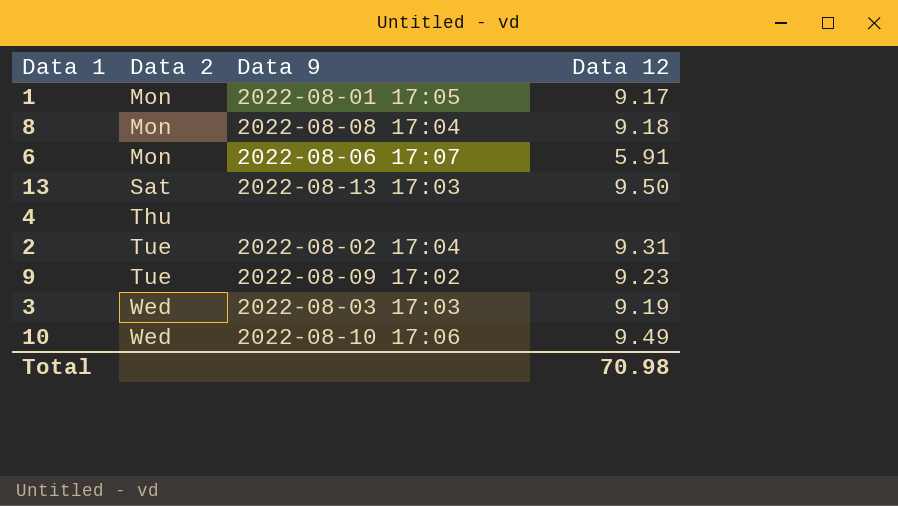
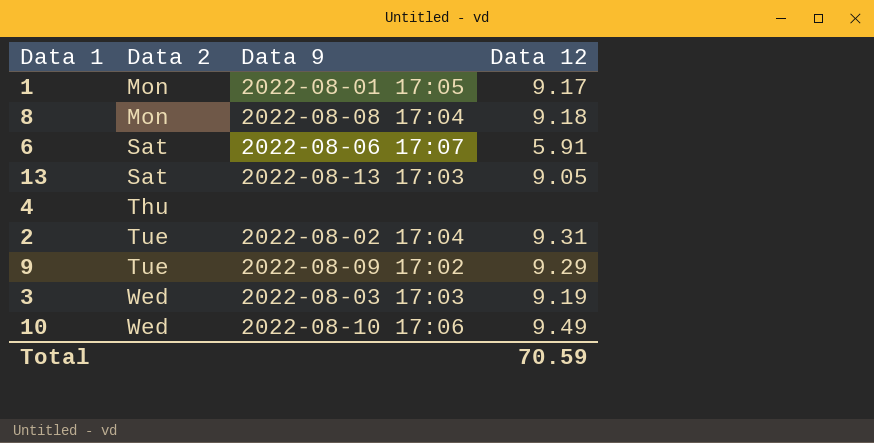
6 | Data 2: Mon -> Sat
13 | Data 12: 9.50 -> 9.05
9 | Data 12: 9.23 -> 9.29
Total | Data 12: 70.98 -> 70.59

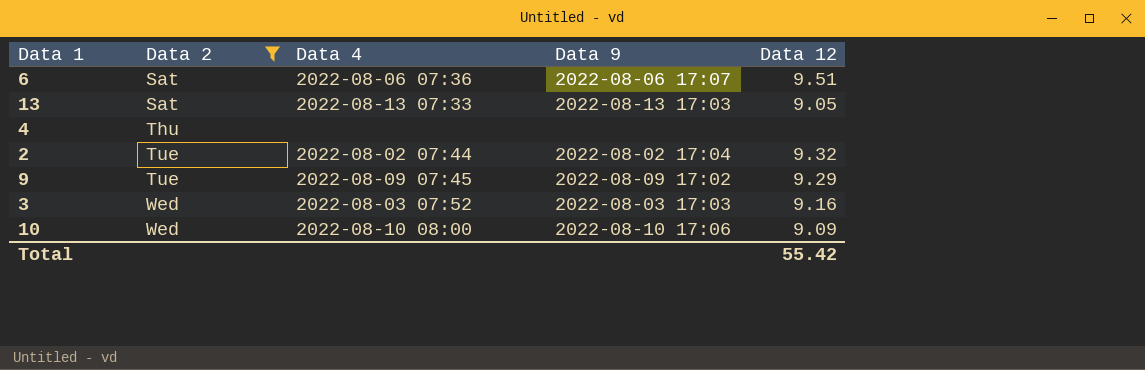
filter: none -> Data 2 != Mon
column Data 4 | position: none -> 3
6 | Data 12: 5.91 -> 9.51
2 | Data 12: 9.31 -> 9.32
3 | Data 12: 9.19 -> 9.16
10 | Data 12: 9.49 -> 9.09
Total | Data 12: 70.59 -> 55.42

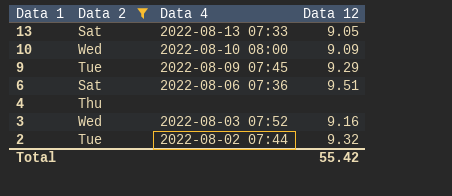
row order: Data 2 ascending -> Data 1 descending
column Data 9 | position: 4 -> none

